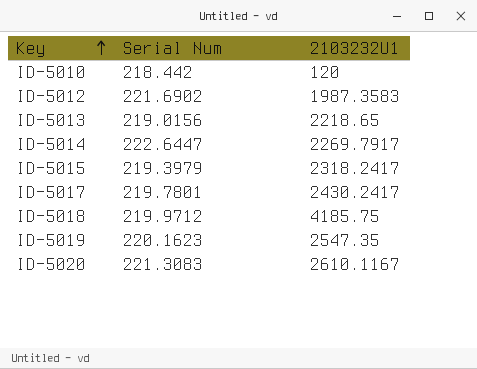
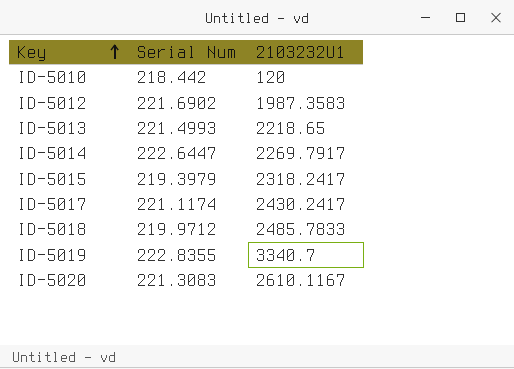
ID-5013 | Serial Num: 219.0156 -> 221.4993
ID-5017 | Serial Num: 219.7801 -> 221.1174
ID-5018 | 2103232U1: 4185.75 -> 2485.7833
ID-5019 | Serial Num: 220.1623 -> 222.8355
ID-5019 | 2103232U1: 2547.35 -> 3340.7

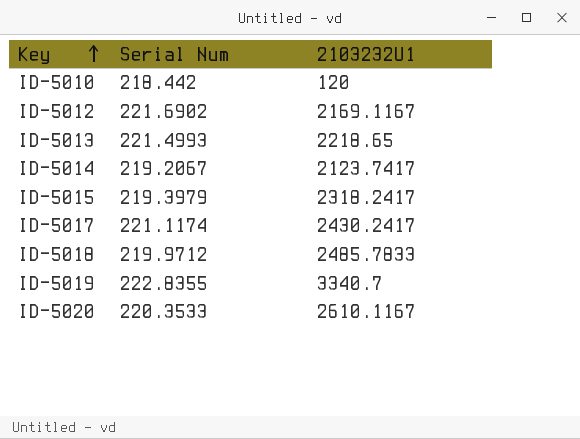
ID-5012 | 2103232U1: 1987.3583 -> 2169.1167
ID-5014 | Serial Num: 222.6447 -> 219.2067
ID-5014 | 2103232U1: 2269.7917 -> 2123.7417
ID-5020 | Serial Num: 221.3083 -> 220.3533

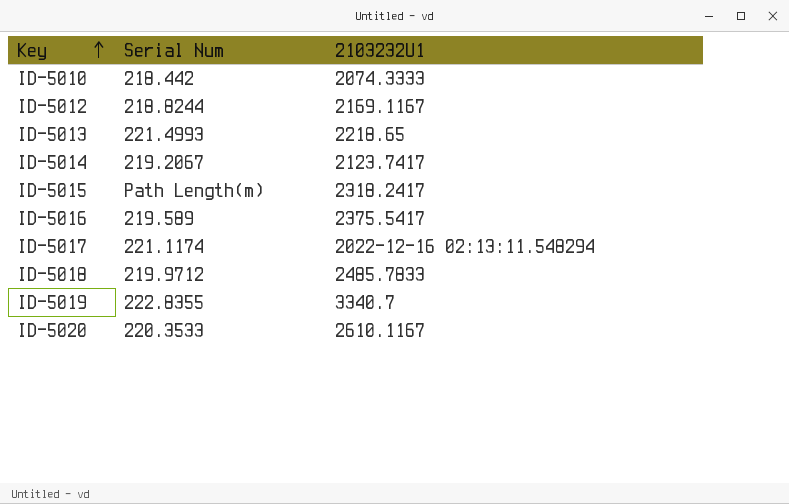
ID-5010 | 2103232U1: 120 -> 2074.3333
ID-5012 | Serial Num: 221.6902 -> 218.8244
ID-5015 | Serial Num: 219.3979 -> Path Length(m)
row ID-5016: none -> 219.589 | 2375.5417
ID-5017 | 2103232U1: 2430.2417 -> 2022-12-16 02:13:11.548294

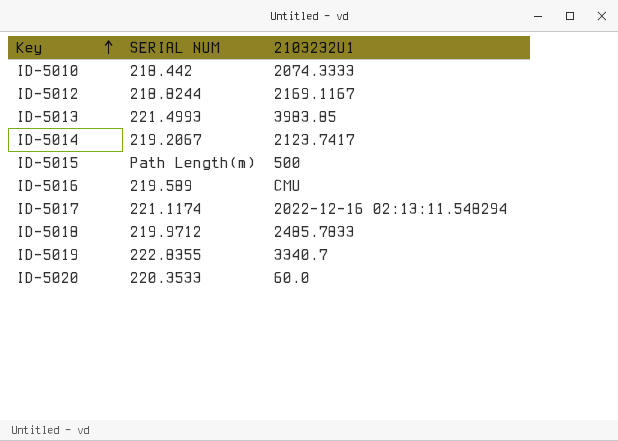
column name: Serial Num -> SERIAL NUM
ID-5013 | 2103232U1: 2218.65 -> 3983.85
ID-5015 | 2103232U1: 2318.2417 -> 500
ID-5016 | 2103232U1: 2375.5417 -> CMU
ID-5020 | 2103232U1: 2610.1167 -> 60.0

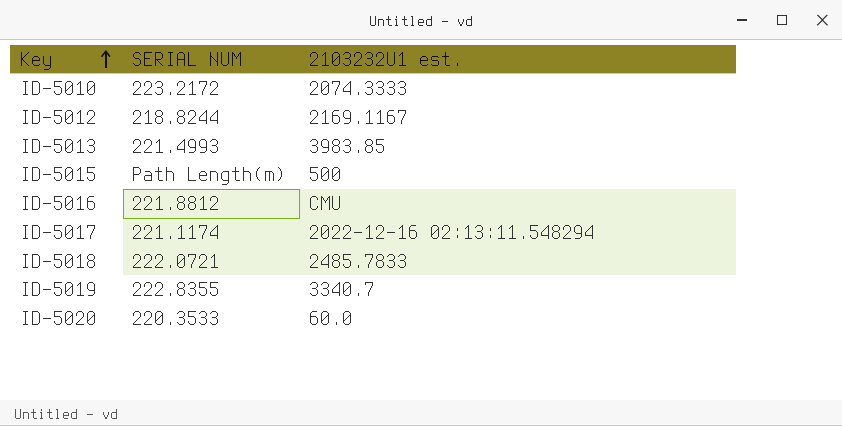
column name: 2103232U1 -> 2103232U1 est.
row ID-5014: 219.2067 | 2123.7417 -> none
ID-5010 | SERIAL NUM: 218.442 -> 223.2172
ID-5016 | SERIAL NUM: 219.589 -> 221.8812
ID-5018 | SERIAL NUM: 219.9712 -> 222.0721

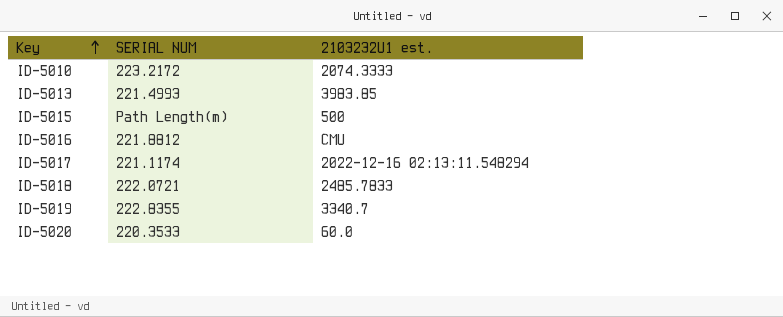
row ID-5012: 218.8244 | 2169.1167 -> none

